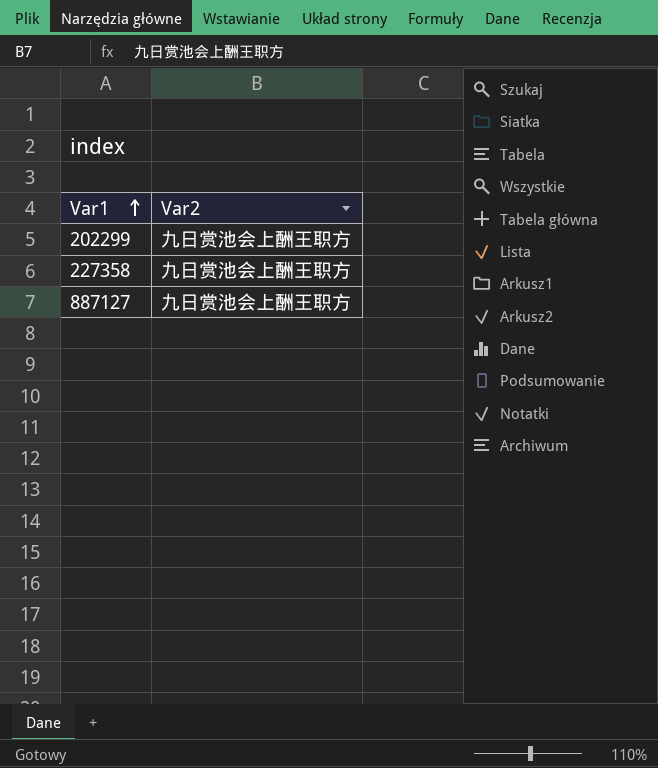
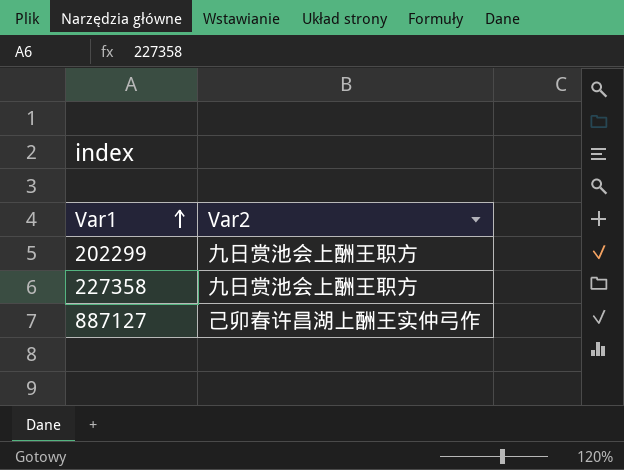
887127 | Var2: 九日赏池会上酬王职方 -> 己卯春许昌湖上酬王实仲弓作

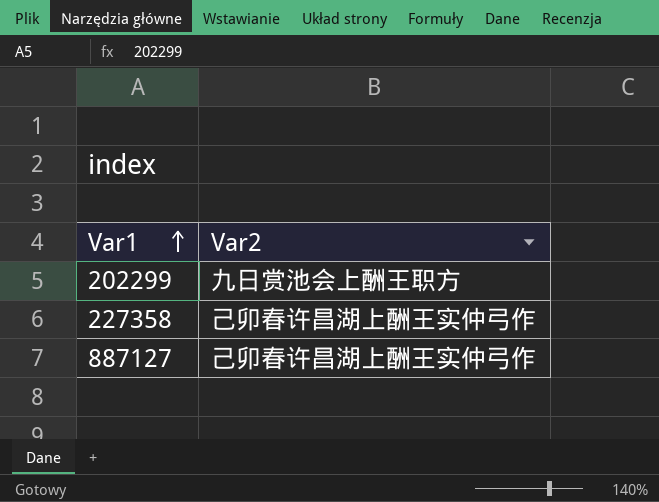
227358 | Var2: 九日赏池会上酬王职方 -> 己卯春许昌湖上酬王实仲弓作

